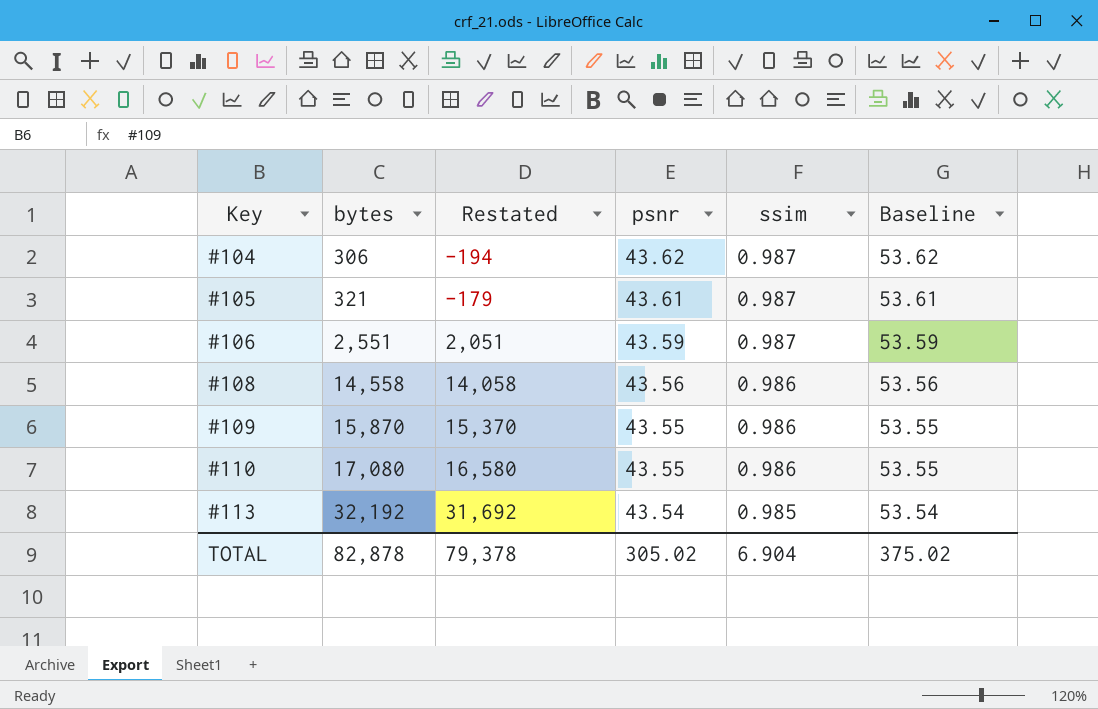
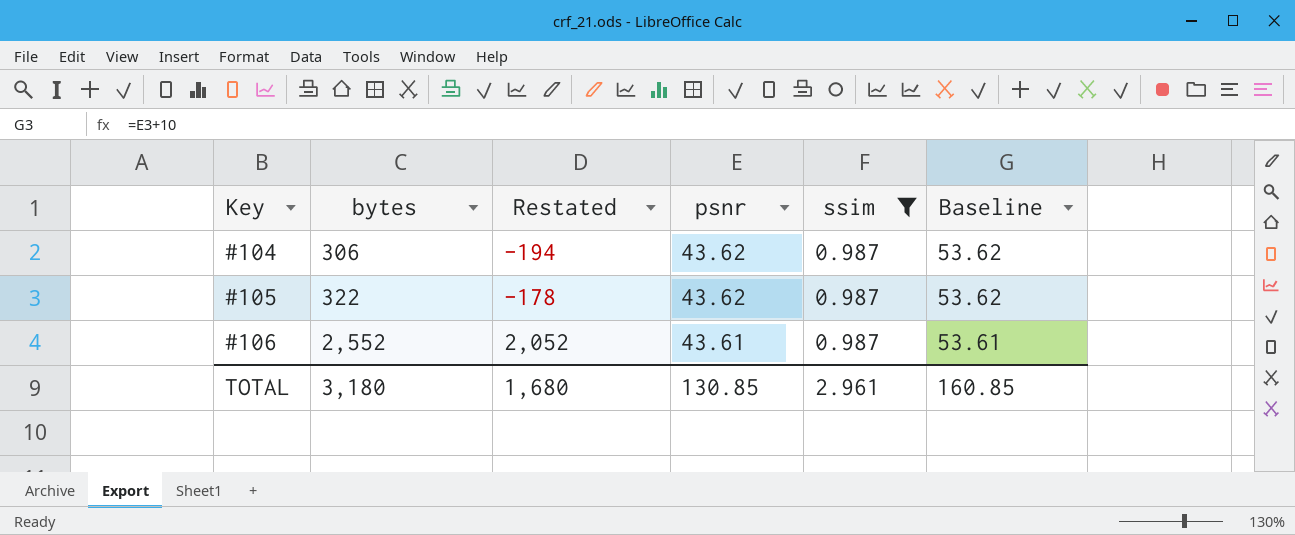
filter: none -> ssim = 0.987
#105 | bytes: 321 -> 322
#105 | Restated: -179 -> -178
#105 | psnr: 43.61 -> 43.62
#105 | Baseline: 53.61 -> 53.62
#106 | bytes: 2,551 -> 2,552
#106 | Restated: 2,051 -> 2,052
#106 | psnr: 43.59 -> 43.61
#106 | Baseline: 53.59 -> 53.61
TOTAL | bytes: 82,878 -> 3,180
TOTAL | Restated: 79,378 -> 1,680
TOTAL | psnr: 305.02 -> 130.85
TOTAL | ssim: 6.904 -> 2.961
TOTAL | Baseline: 375.02 -> 160.85

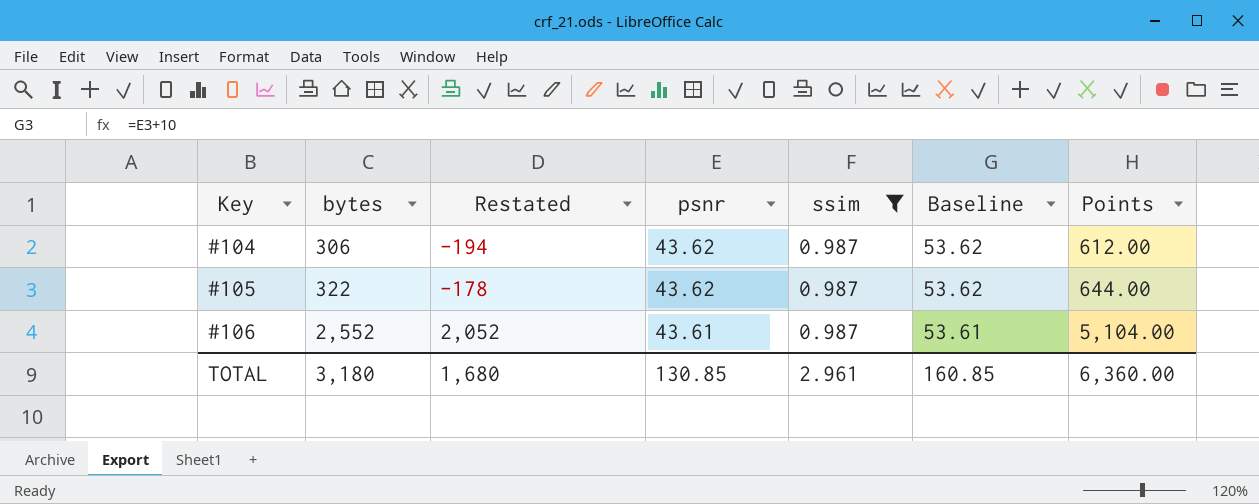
column Points | formula: none -> [bytes] * 2

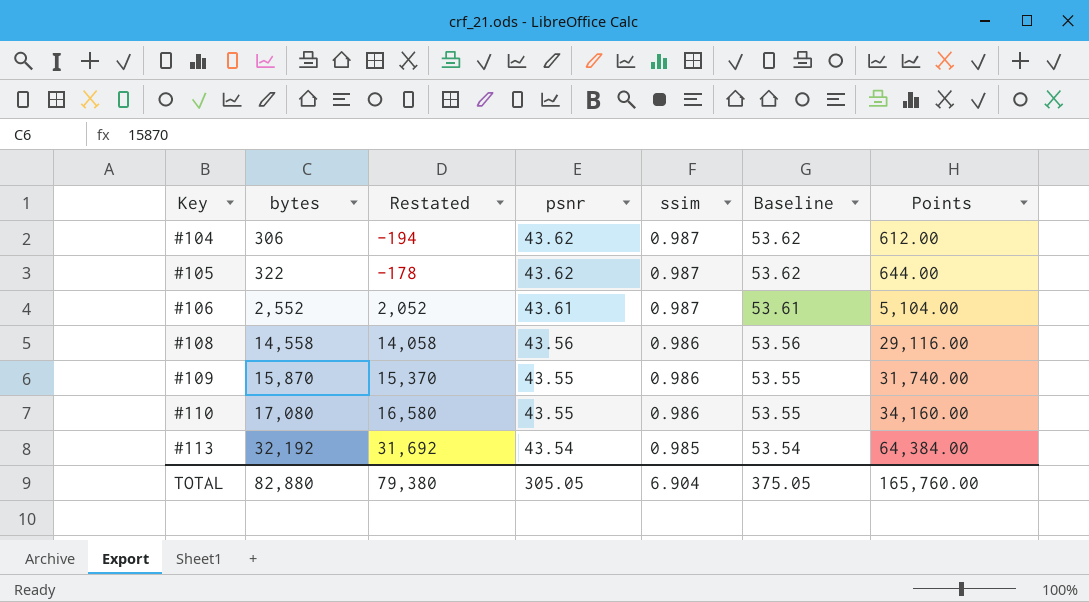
filter: ssim = 0.987 -> none
TOTAL | bytes: 3,180 -> 82,880
TOTAL | Restated: 1,680 -> 79,380
TOTAL | psnr: 130.85 -> 305.05
TOTAL | ssim: 2.961 -> 6.904
TOTAL | Baseline: 160.85 -> 375.05
TOTAL | Points: 6,360.00 -> 165,760.00

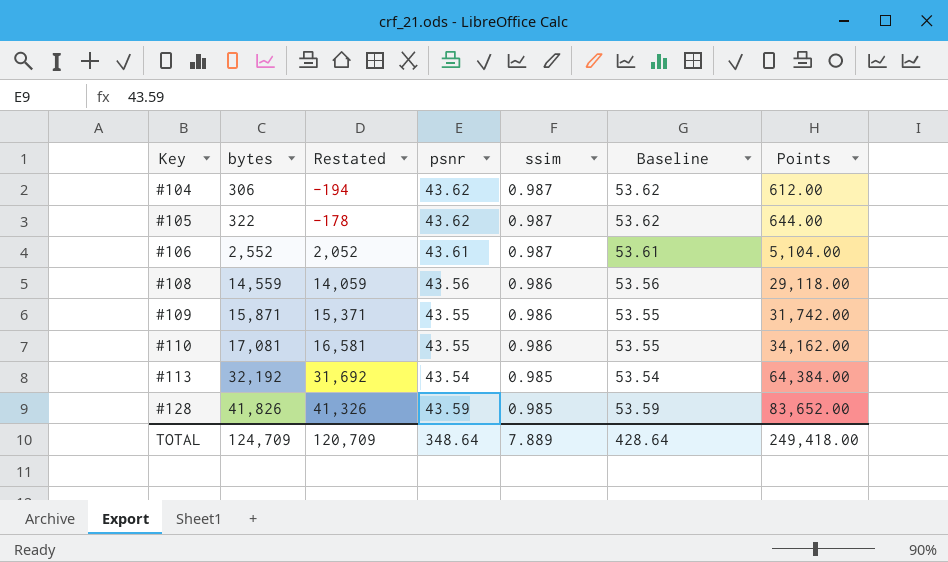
#108 | bytes: 14,558 -> 14,559
#108 | Restated: 14,058 -> 14,059
#108 | Points: 29,116.00 -> 29,118.00
#109 | bytes: 15,870 -> 15,871
#109 | Restated: 15,370 -> 15,371
#109 | Points: 31,740.00 -> 31,742.00
#110 | bytes: 17,080 -> 17,081
#110 | Restated: 16,580 -> 16,581
#110 | Points: 34,160.00 -> 34,162.00
row #128: none -> 41,826 | 41,326 | 43.59 | 0.985 | 53.59 | 83,652.00
TOTAL | bytes: 82,880 -> 124,709
TOTAL | Restated: 79,380 -> 120,709
TOTAL | psnr: 305.05 -> 348.64
TOTAL | ssim: 6.904 -> 7.889
TOTAL | Baseline: 375.05 -> 428.64
TOTAL | Points: 165,760.00 -> 249,418.00

